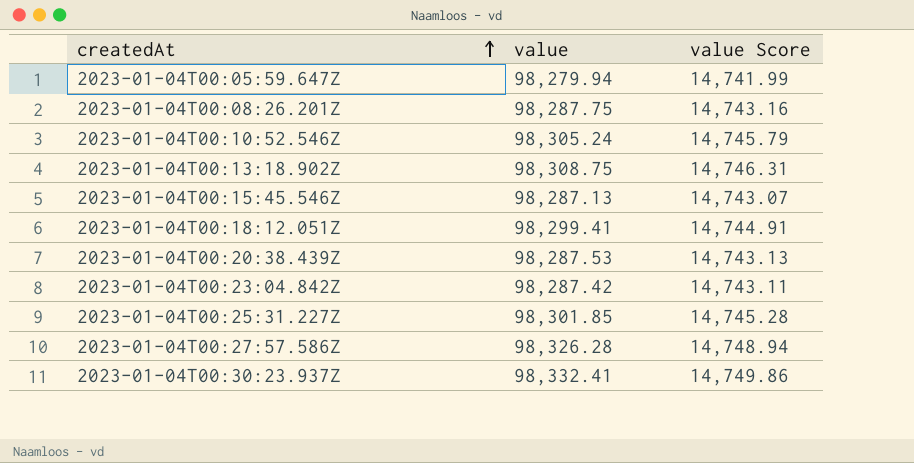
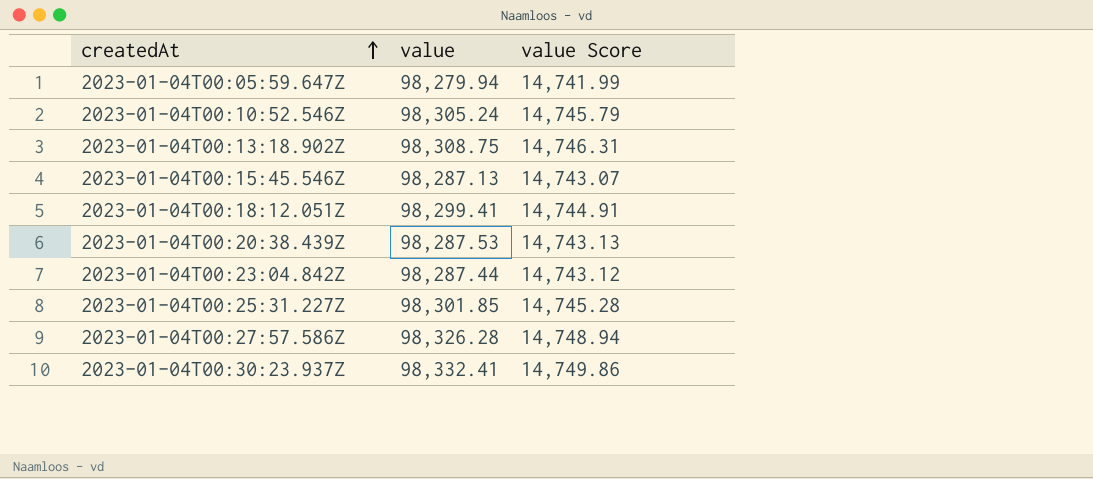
row 2023-01-04T00:08:26.201Z: 98,287.75 | 14,743.16 -> none
2023-01-04T00:23:04.842Z | value: 98,287.42 -> 98,287.44
2023-01-04T00:23:04.842Z | value Score: 14,743.11 -> 14,743.12

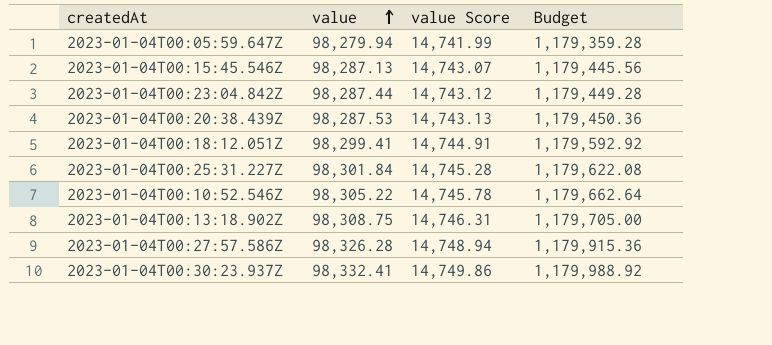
row order: createdAt ascending -> value ascending
column Budget | formula: none -> [value] * 12
2023-01-04T00:25:31.227Z | value: 98,301.85 -> 98,301.84
2023-01-04T00:10:52.546Z | value: 98,305.24 -> 98,305.22
2023-01-04T00:10:52.546Z | value Score: 14,745.79 -> 14,745.78

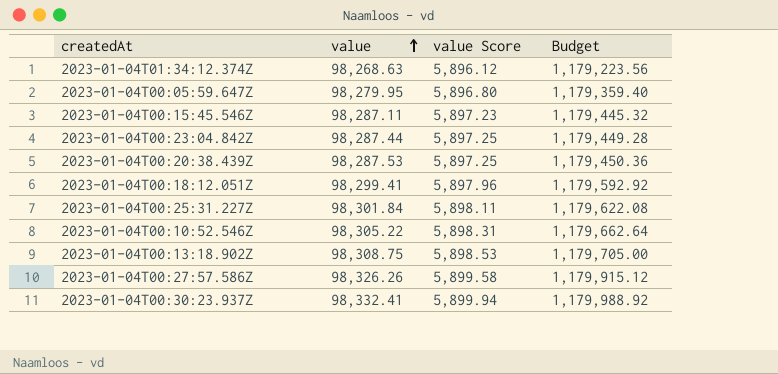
column value Score | formula: [value] * 0.15 -> [value] * 0.06
row 2023-01-04T01:34:12.374Z: none -> 98,268.63 | 5,896.12 | 1,179,223.56
2023-01-04T00:05:59.647Z | value: 98,279.94 -> 98,279.95
2023-01-04T00:05:59.647Z | Budget: 1,179,359.28 -> 1,179,359.40
2023-01-04T00:15:45.546Z | value: 98,287.13 -> 98,287.11
2023-01-04T00:15:45.546Z | Budget: 1,179,445.56 -> 1,179,445.32
2023-01-04T00:27:57.586Z | value: 98,326.28 -> 98,326.26
2023-01-04T00:27:57.586Z | Budget: 1,179,915.36 -> 1,179,915.12

